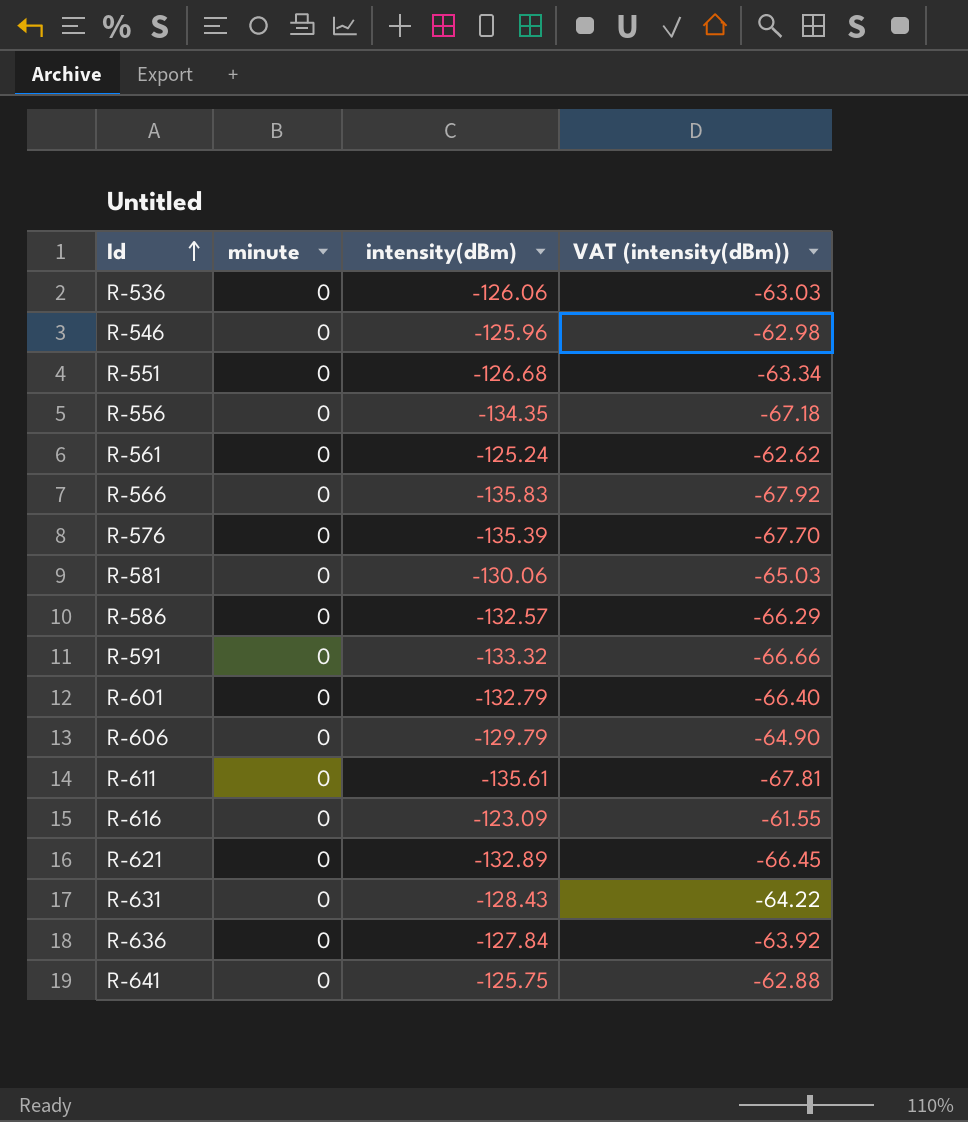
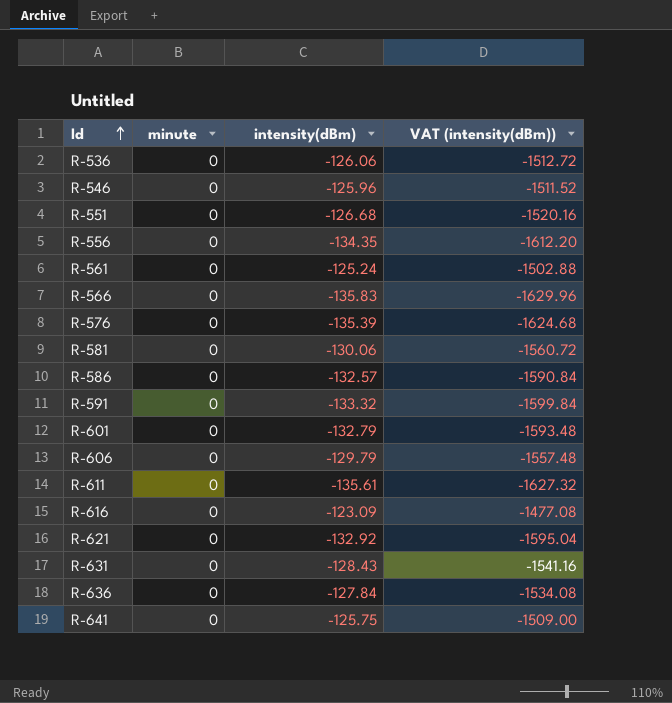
column VAT (intensity(dBm)) | formula: [intensity(dBm)] * 0.5 -> [intensity(dBm)] * 12
R-621 | intensity(dBm): -132.89 -> -132.92

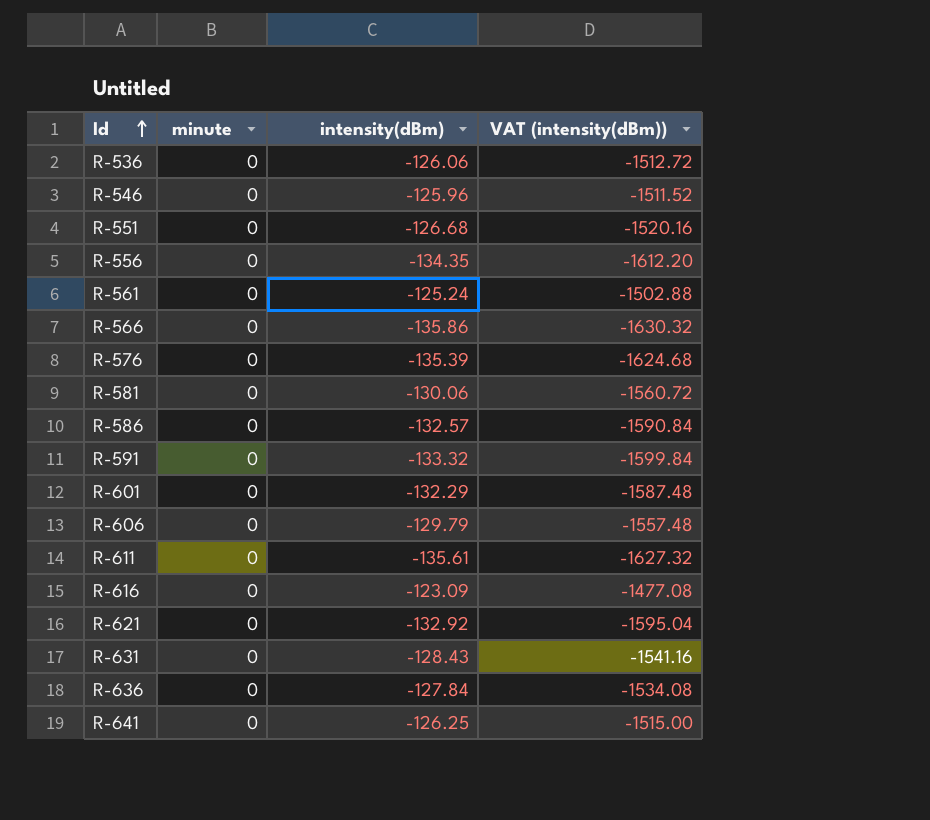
R-566 | intensity(dBm): -135.83 -> -135.86
R-566 | VAT (intensity(dBm)): -1629.96 -> -1630.32
R-601 | intensity(dBm): -132.79 -> -132.29
R-601 | VAT (intensity(dBm)): -1593.48 -> -1587.48
R-641 | intensity(dBm): -125.75 -> -126.25
R-641 | VAT (intensity(dBm)): -1509.00 -> -1515.00

